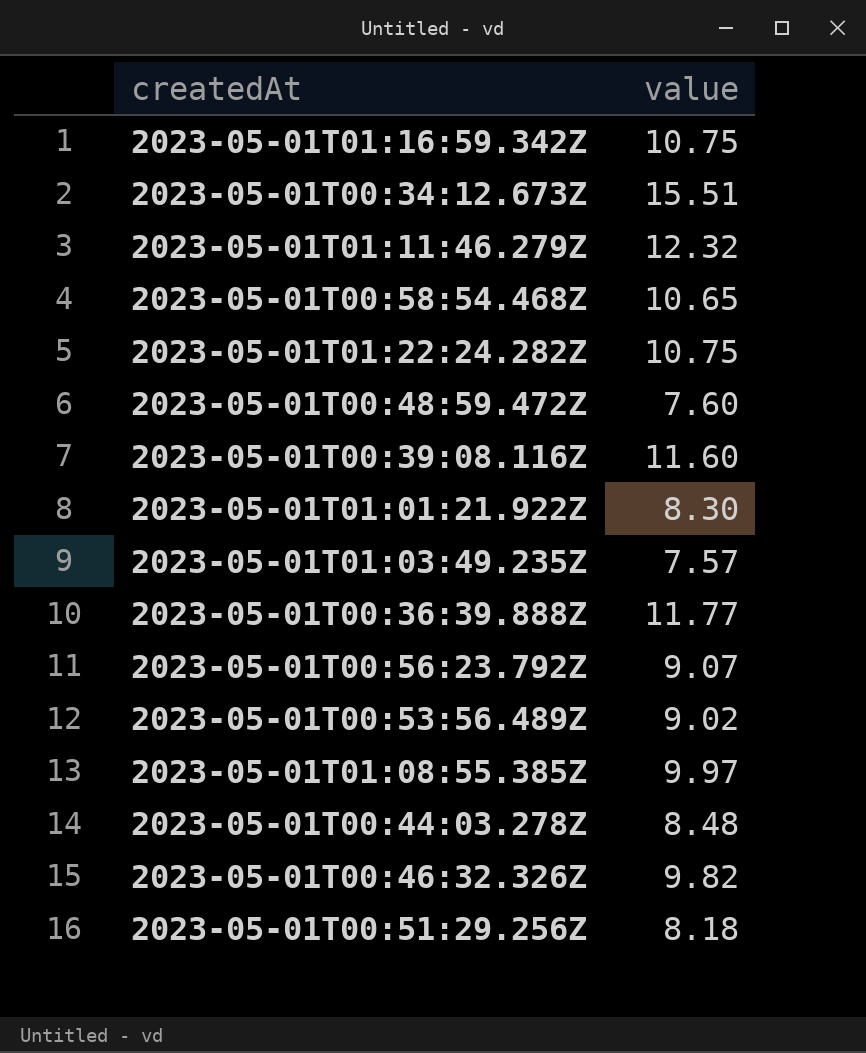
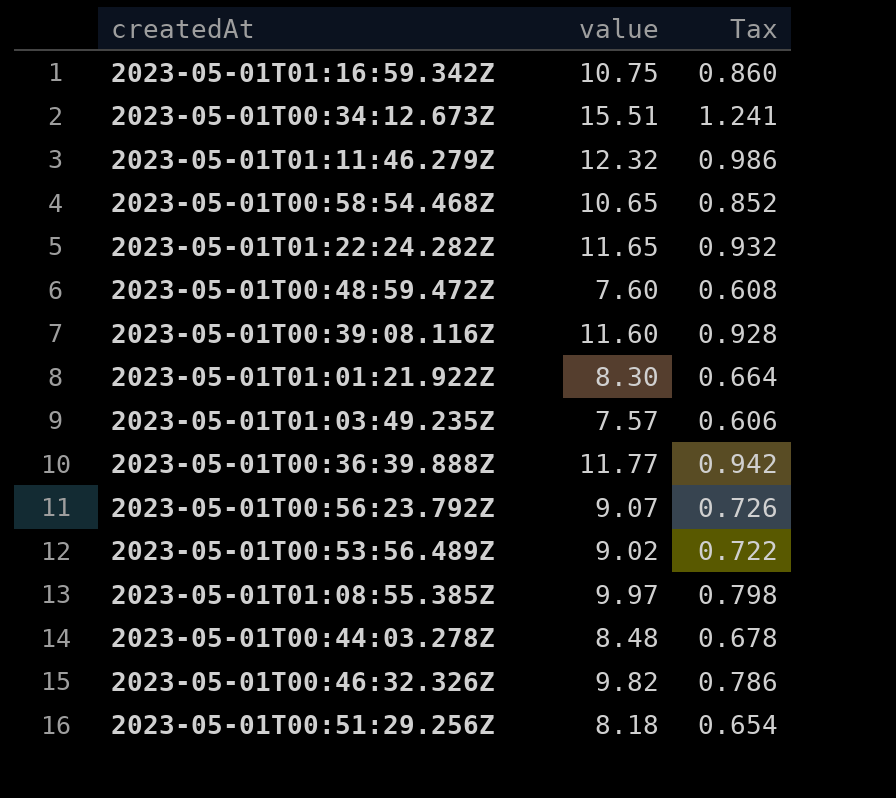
column Tax | formula: none -> [value] * 0.08
2023-05-01T01:22:24.282Z | value: 10.75 -> 11.65

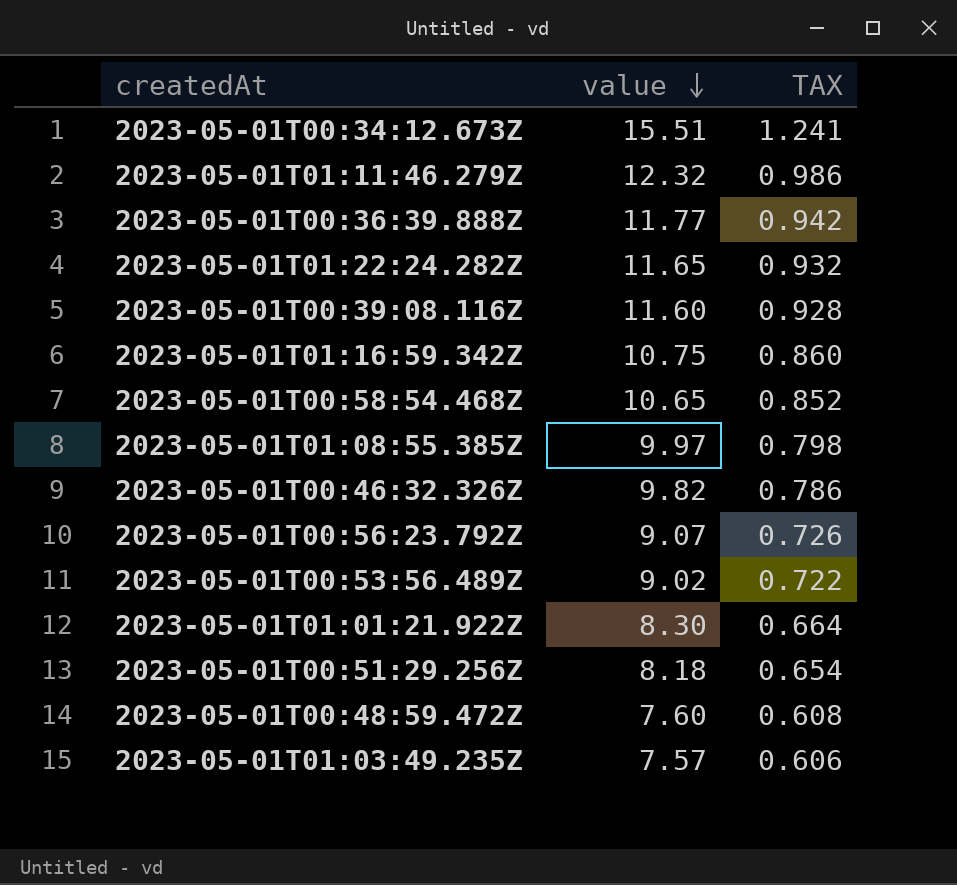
row order: none -> value descending
column name: Tax -> TAX
row 2023-05-01T00:44:03.278Z: 8.48 | 0.678 -> none

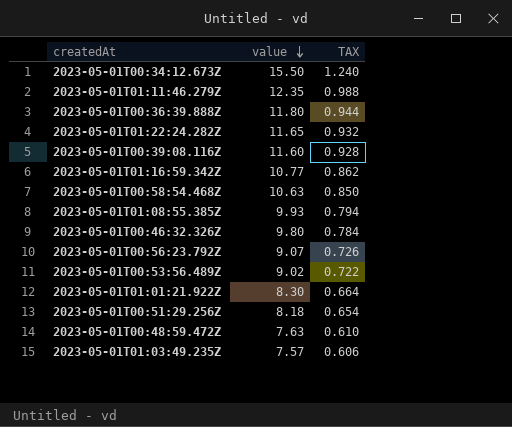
2023-05-01T00:34:12.673Z | value: 15.51 -> 15.50
2023-05-01T00:34:12.673Z | TAX: 1.241 -> 1.240
2023-05-01T01:11:46.279Z | value: 12.32 -> 12.35
2023-05-01T01:11:46.279Z | TAX: 0.986 -> 0.988
2023-05-01T00:36:39.888Z | value: 11.77 -> 11.80
2023-05-01T00:36:39.888Z | TAX: 0.942 -> 0.944
2023-05-01T01:16:59.342Z | value: 10.75 -> 10.77
2023-05-01T01:16:59.342Z | TAX: 0.860 -> 0.862
2023-05-01T00:58:54.468Z | value: 10.65 -> 10.63
2023-05-01T00:58:54.468Z | TAX: 0.852 -> 0.850
2023-05-01T01:08:55.385Z | value: 9.97 -> 9.93
2023-05-01T01:08:55.385Z | TAX: 0.798 -> 0.794
2023-05-01T00:46:32.326Z | value: 9.82 -> 9.80
2023-05-01T00:46:32.326Z | TAX: 0.786 -> 0.784
2023-05-01T00:48:59.472Z | value: 7.60 -> 7.63
2023-05-01T00:48:59.472Z | TAX: 0.608 -> 0.610

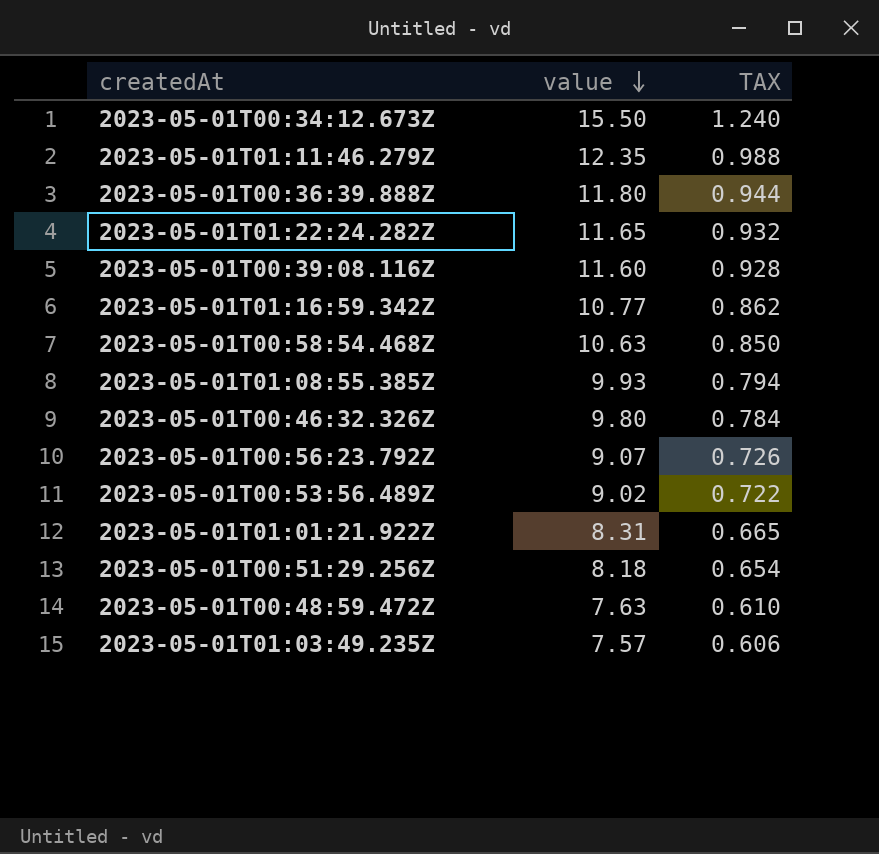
2023-05-01T01:01:21.922Z | value: 8.30 -> 8.31
2023-05-01T01:01:21.922Z | TAX: 0.664 -> 0.665

